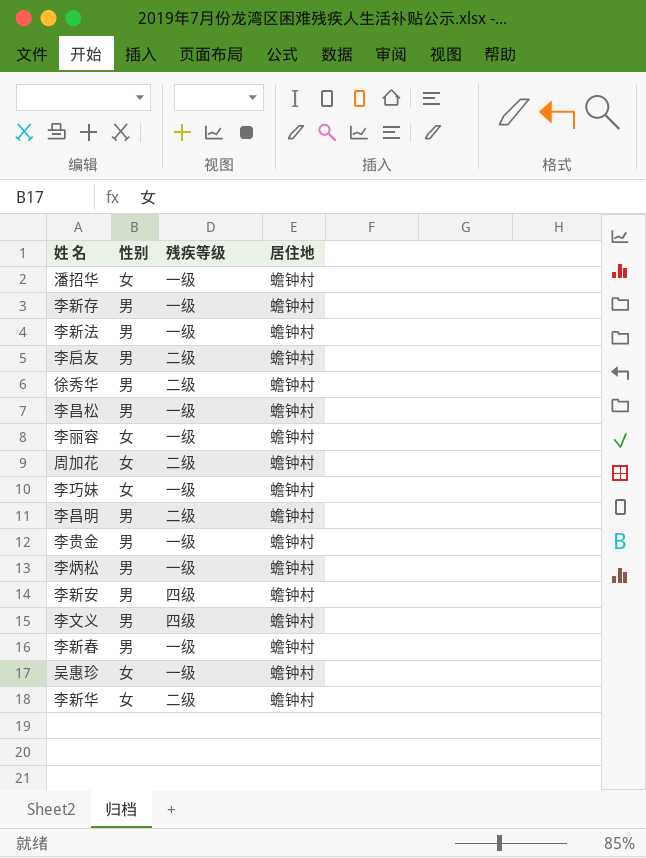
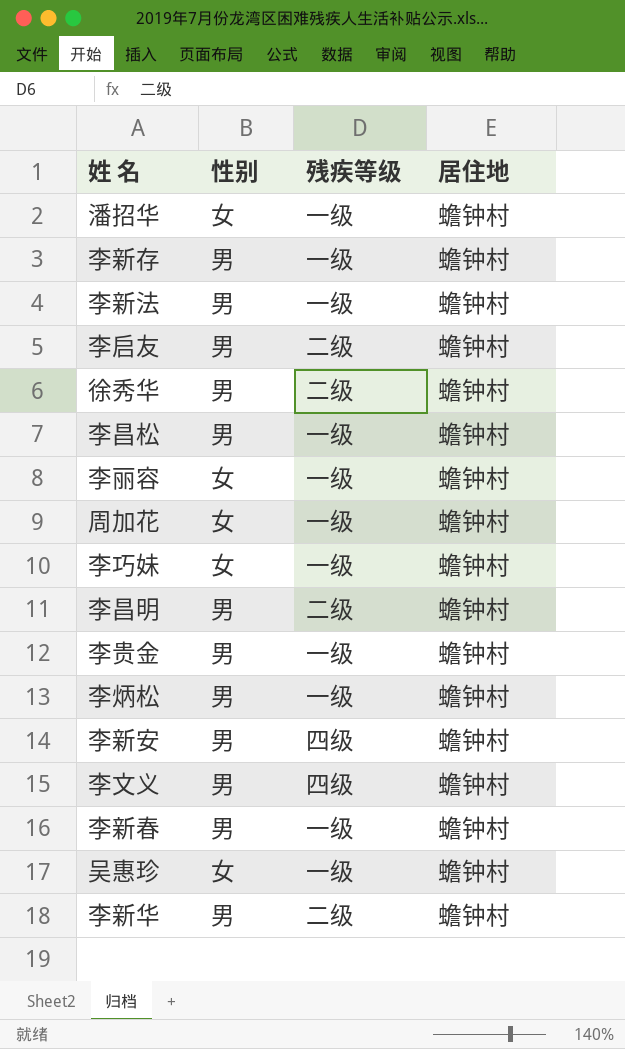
周加花 | 残疾等级: 二级 -> 一级
李新华 | 性别: 女 -> 男

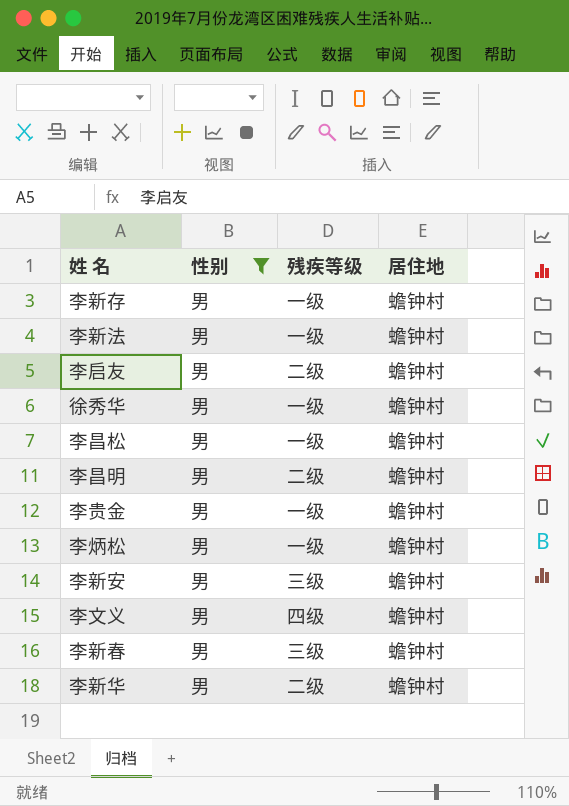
filter: none -> 性别 = 男
徐秀华 | 残疾等级: 二级 -> 一级
李新安 | 残疾等级: 四级 -> 三级
李新春 | 残疾等级: 一级 -> 三级

